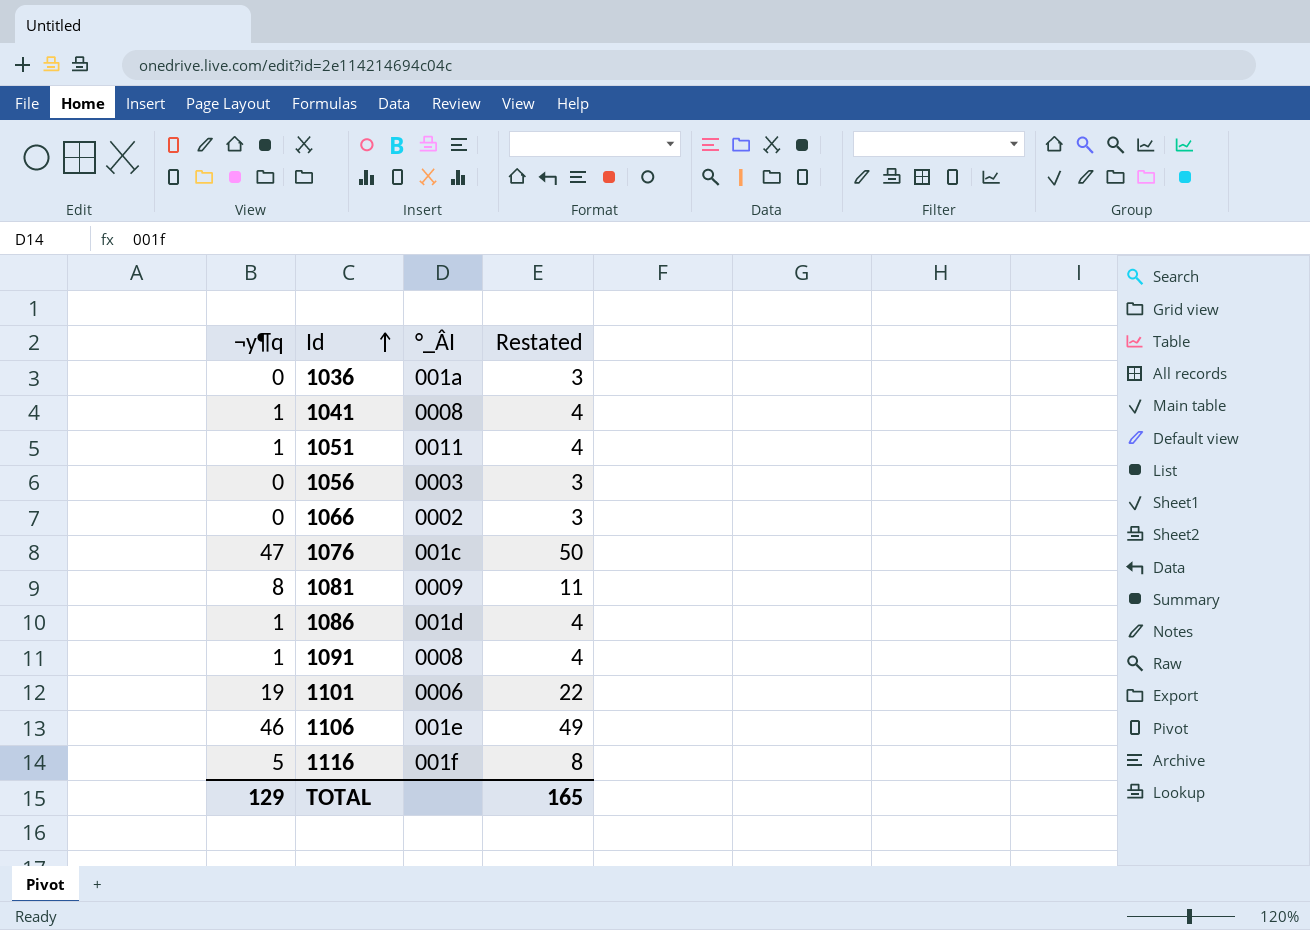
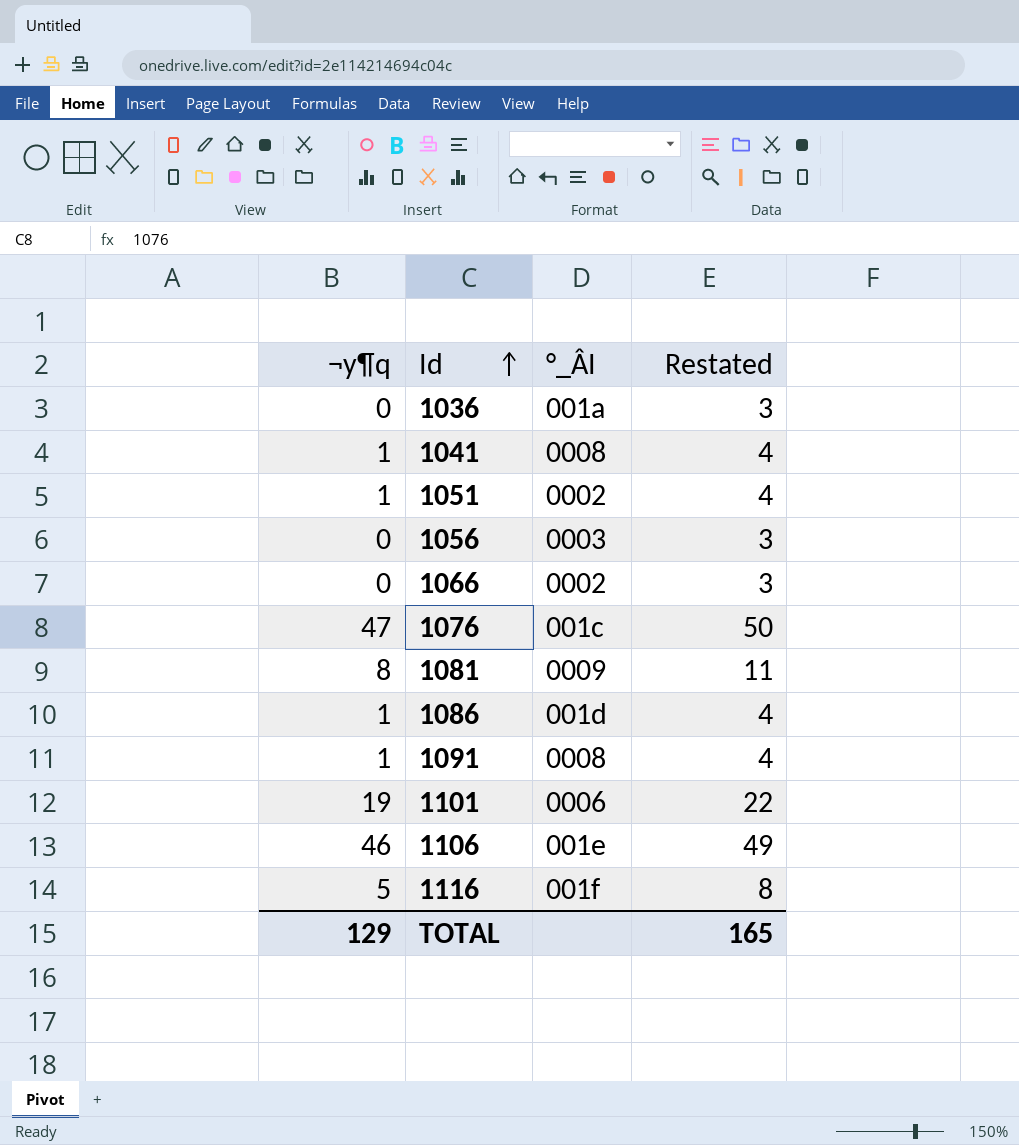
1051 | °_ÂI: 0011 -> 0002

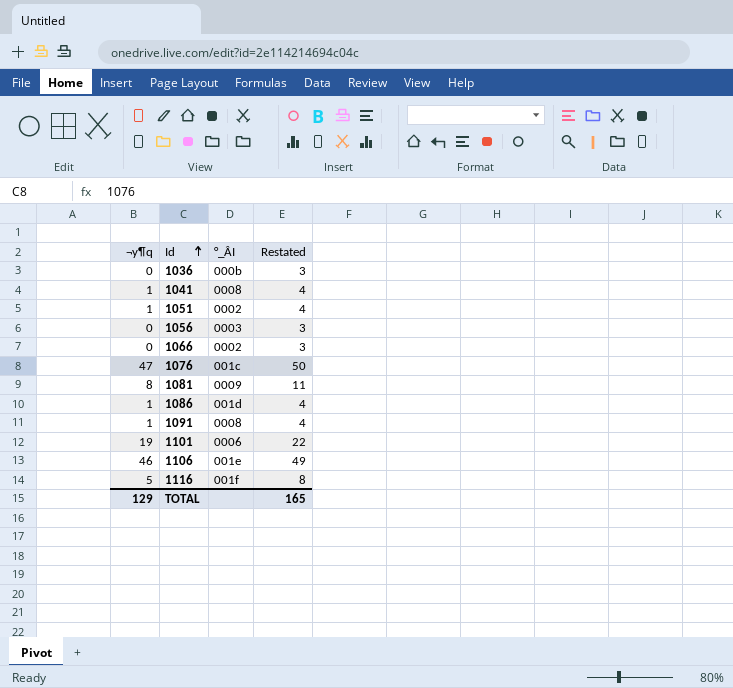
1036 | °_ÂI: 001a -> 000b

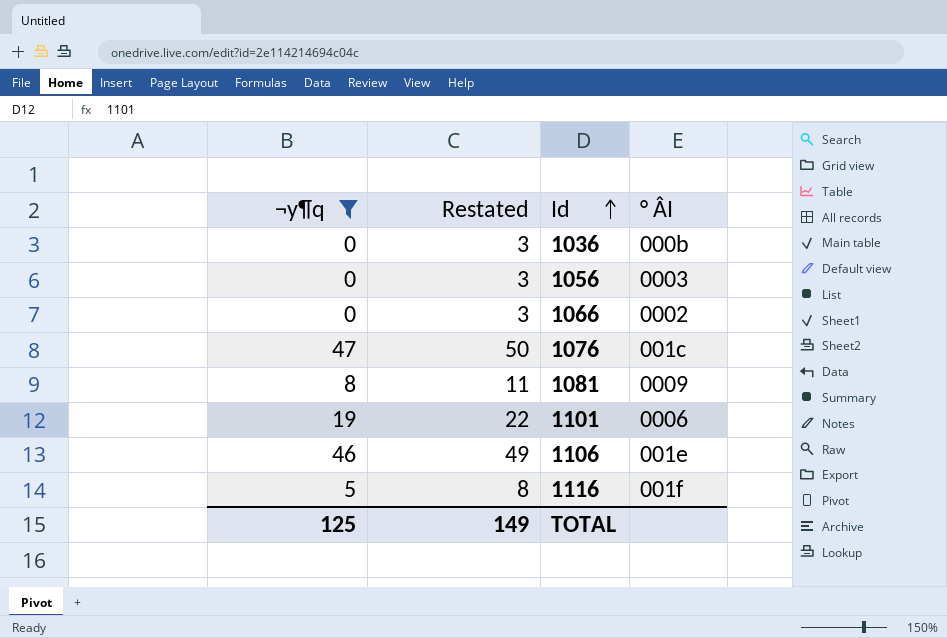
filter: none -> ¬y¶q != 1
column Restated | position: 4 -> 2
column name: °_ÂI -> ° ÂI
TOTAL | ¬y¶q: 129 -> 125
TOTAL | Restated: 165 -> 149

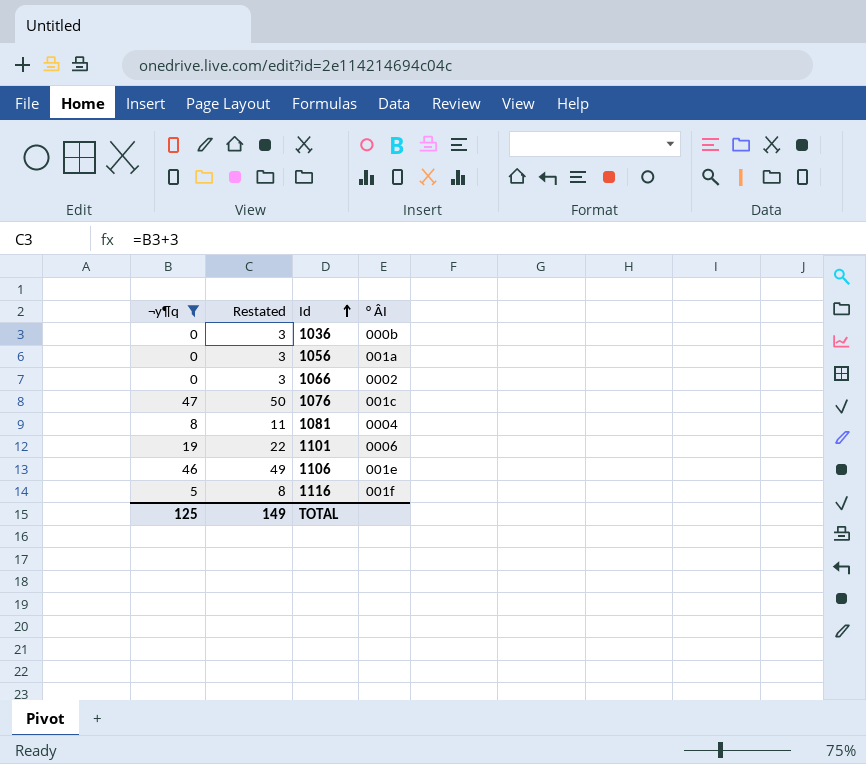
1056 | ° ÂI: 0003 -> 001a
1081 | ° ÂI: 0009 -> 0004

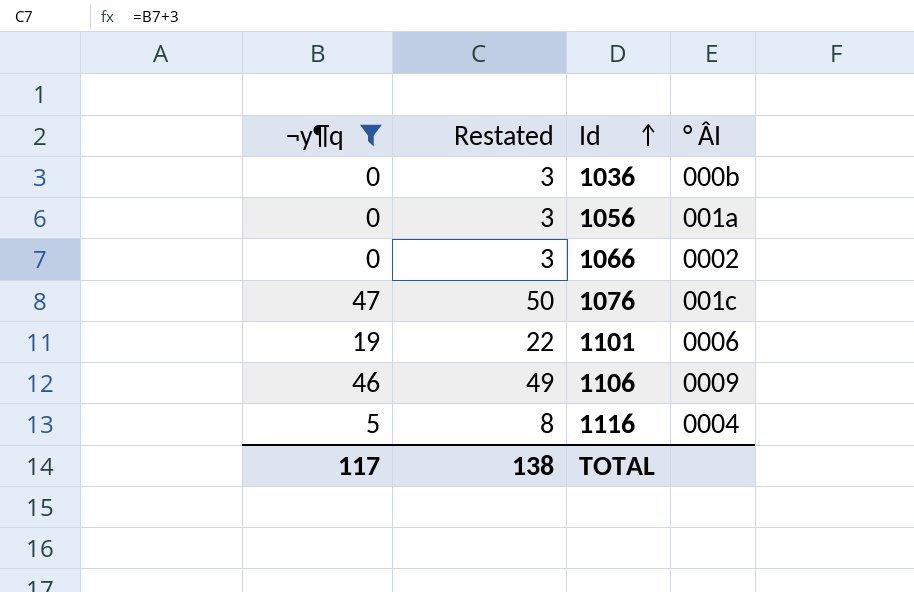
row 1081: 8 | 11 | 0004 -> none
1106 | ° ÂI: 001e -> 0009
1116 | ° ÂI: 001f -> 0004
TOTAL | ¬y¶q: 125 -> 117
TOTAL | Restated: 149 -> 138

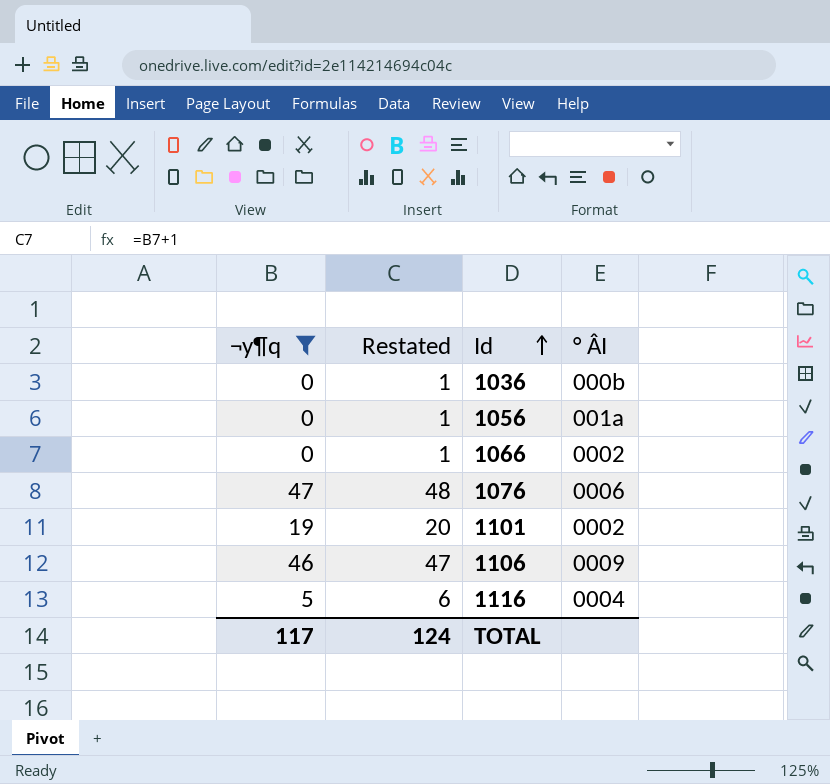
column Restated | formula: [¬y¶q] + 3 -> [¬y¶q] + 1
1076 | ° ÂI: 001c -> 0006
1101 | ° ÂI: 0006 -> 0002
TOTAL | Restated: 138 -> 124

